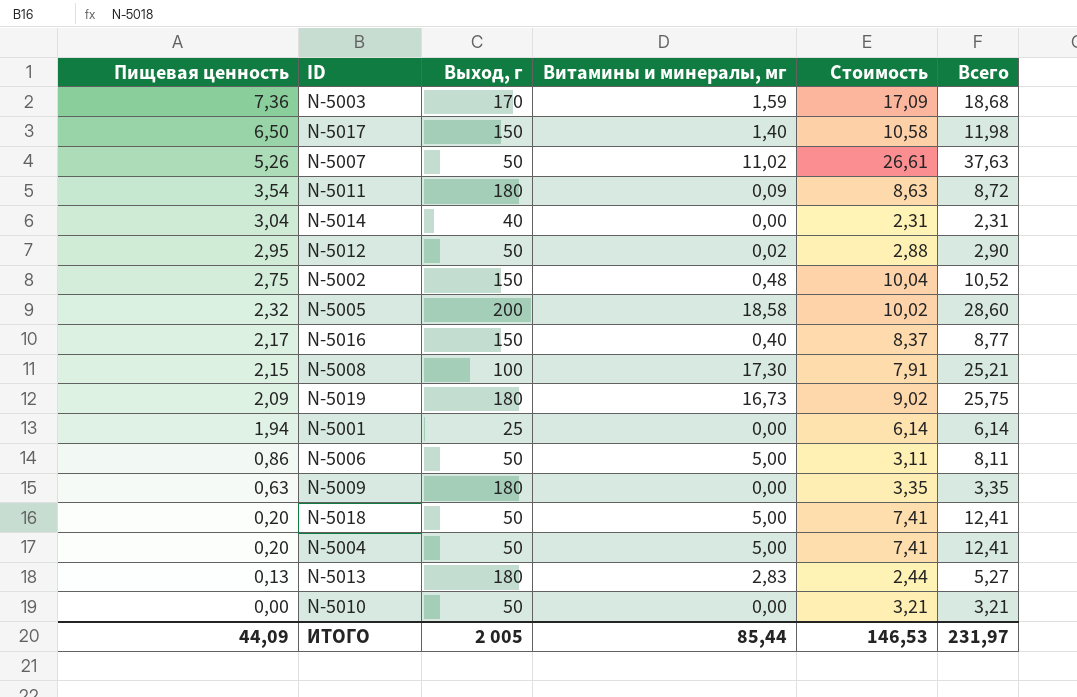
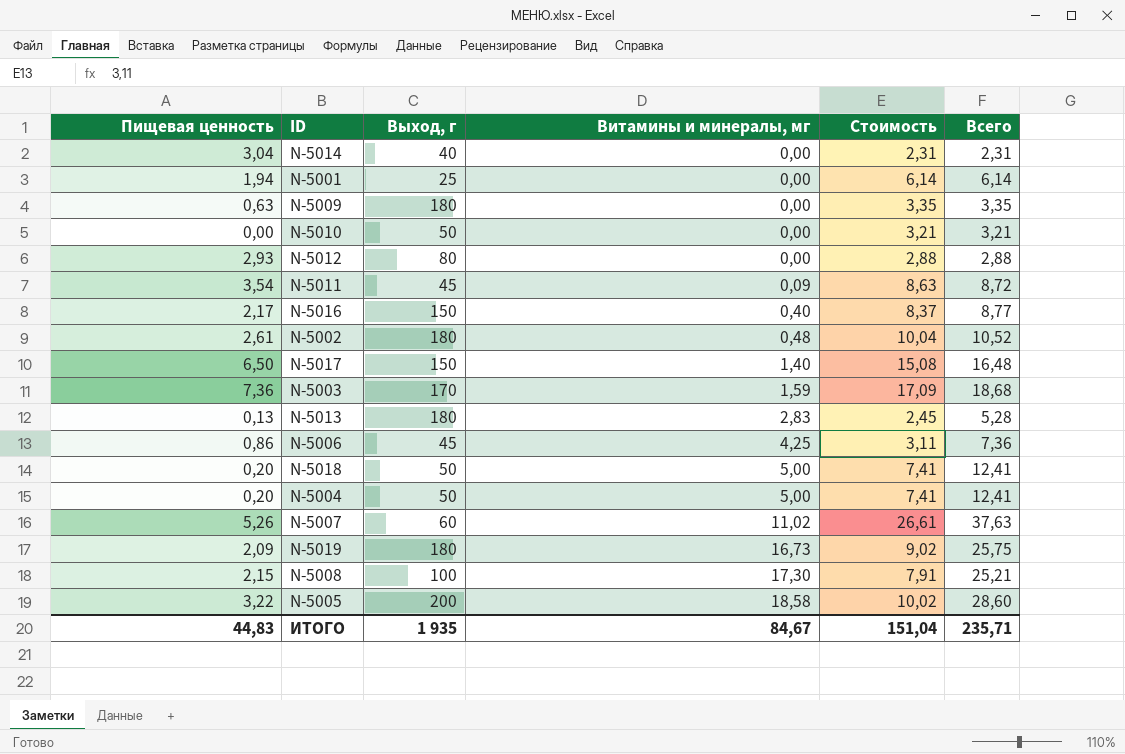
row order: Пищевая ценность descending -> Витамины и минералы, мг ascending
N-5012 | Пищевая ценность: 2,95 -> 2,93
N-5012 | Выход, г: 50 -> 80
N-5012 | Витамины и минералы, мг: 0,02 -> 0,00
N-5012 | Всего: 2,90 -> 2,88
N-5011 | Выход, г: 180 -> 45
N-5002 | Пищевая ценность: 2,75 -> 2,61
N-5002 | Выход, г: 150 -> 180
N-5017 | Стоимость: 10,58 -> 15,08
N-5017 | Всего: 11,98 -> 16,48
N-5013 | Стоимость: 2,44 -> 2,45
N-5013 | Всего: 5,27 -> 5,28
N-5006 | Выход, г: 50 -> 45
N-5006 | Витамины и минералы, мг: 5,00 -> 4,25
N-5006 | Всего: 8,11 -> 7,36
N-5007 | Выход, г: 50 -> 60
N-5005 | Пищевая ценность: 2,32 -> 3,22
ИТОГО | Пищевая ценность: 44,09 -> 44,83
ИТОГО | Выход, г: 2 005 -> 1 935
ИТОГО | Витамины и минералы, мг: 85,44 -> 84,67
ИТОГО | Стоимость: 146,53 -> 151,04
ИТОГО | Всего: 231,97 -> 235,71

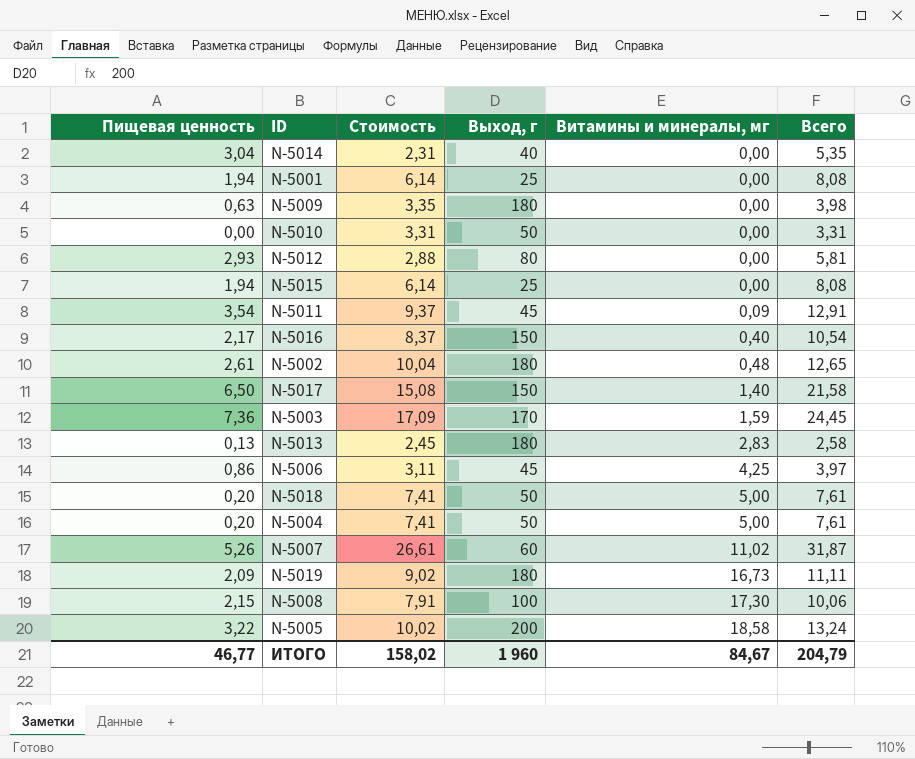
column Стоимость | position: 5 -> 3
column Всего | formula: [Витамины и минералы, мг] + [Стоимость] -> [Пищевая ценность] + [Стоимость]
N-5010 | Стоимость: 3,21 -> 3,31
row N-5015: none -> 1,94 | 6,14 | 25 | 0,00 | 8,08
N-5011 | Стоимость: 8,63 -> 9,37
ИТОГО | Пищевая ценность: 44,83 -> 46,77
ИТОГО | Стоимость: 151,04 -> 158,02
ИТОГО | Выход, г: 1 935 -> 1 960
ИТОГО | Всего: 235,71 -> 204,79

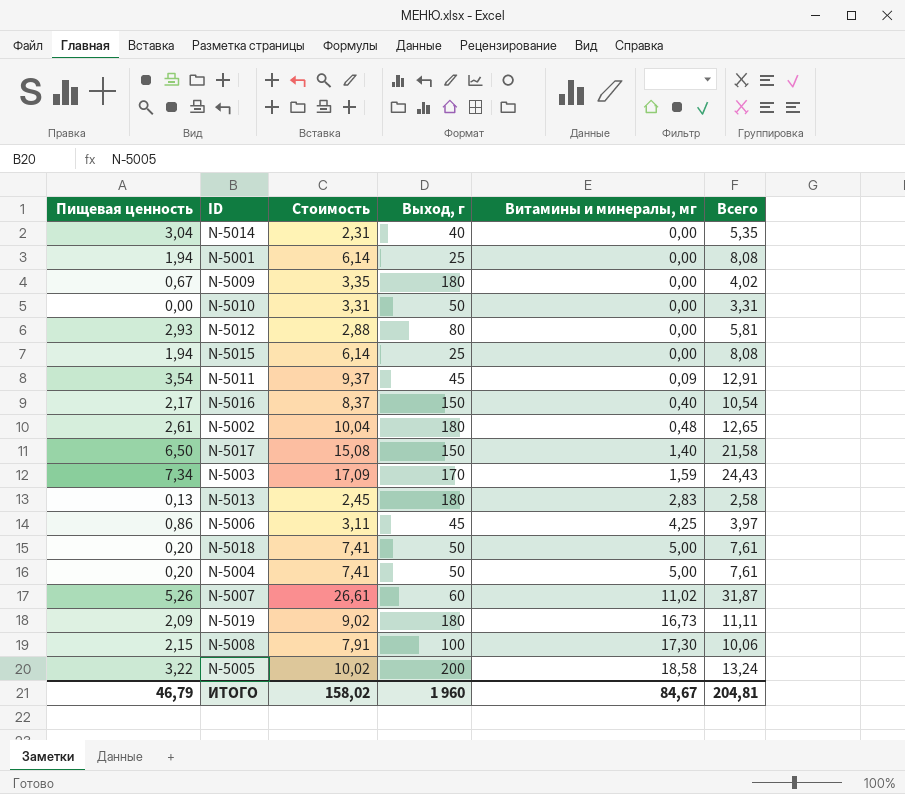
N-5009 | Пищевая ценность: 0,63 -> 0,67
N-5009 | Всего: 3,98 -> 4,02
N-5003 | Пищевая ценность: 7,36 -> 7,34
N-5003 | Всего: 24,45 -> 24,43
ИТОГО | Пищевая ценность: 46,77 -> 46,79
ИТОГО | Всего: 204,79 -> 204,81

